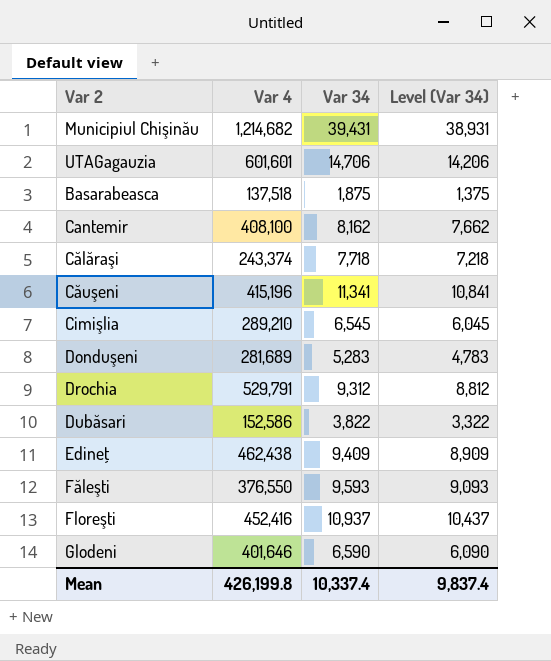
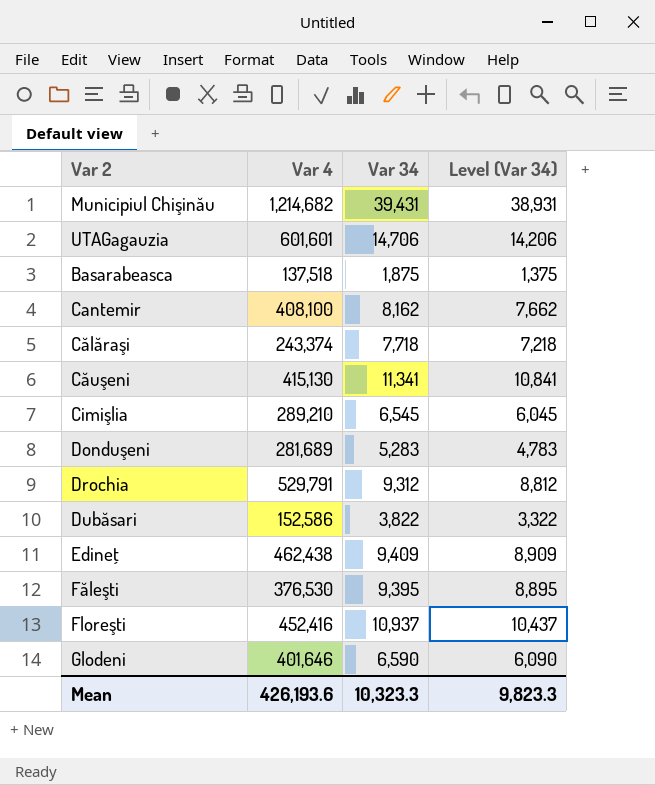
Căuşeni | Var 4: 415,196 -> 415,130
Făleşti | Var 4: 376,550 -> 376,530
Făleşti | Var 34: 9,593 -> 9,395
Făleşti | Level (Var 34): 9,093 -> 8,895
Mean | Var 4: 426,199.8 -> 426,193.6
Mean | Var 34: 10,337.4 -> 10,323.3
Mean | Level (Var 34): 9,837.4 -> 9,823.3

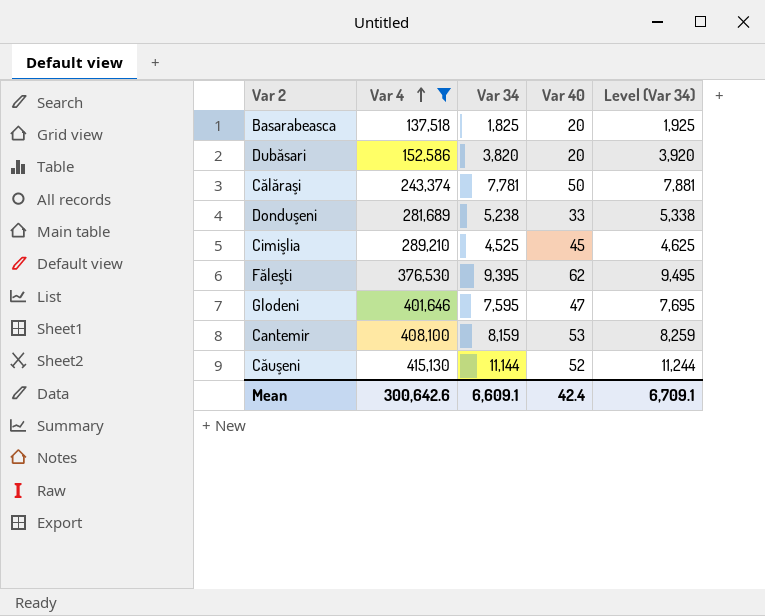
filter: none -> Var 4 <= 415,130
row order: none -> Var 4 ascending
column Var 40 | position: none -> 4
column Level (Var 34) | formula: [Var 34] - 500 -> [Var 34] + 100
Basarabeasca | Var 34: 1,875 -> 1,825
Dubăsari | Var 34: 3,822 -> 3,820
Călăraşi | Var 34: 7,718 -> 7,781
Donduşeni | Var 34: 5,283 -> 5,238
Cimişlia | Var 34: 6,545 -> 4,525
Glodeni | Var 34: 6,590 -> 7,595
Cantemir | Var 34: 8,162 -> 8,159
Căuşeni | Var 34: 11,341 -> 11,144
Mean | Var 4: 426,193.6 -> 300,642.6
Mean | Var 34: 10,323.3 -> 6,609.1
Mean | Level (Var 34): 9,823.3 -> 6,709.1

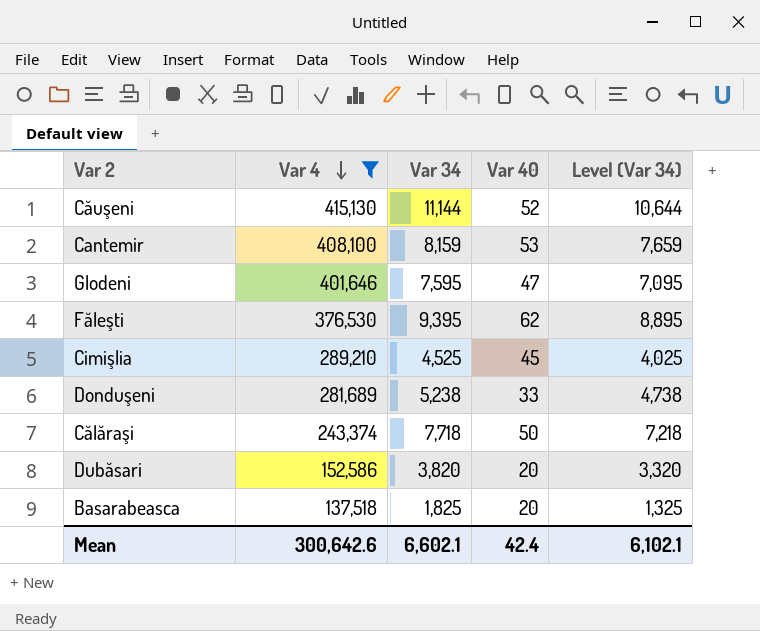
row order: Var 4 ascending -> Var 4 descending
column Level (Var 34) | formula: [Var 34] + 100 -> [Var 34] - 500
Călăraşi | Var 34: 7,781 -> 7,718
Mean | Var 34: 6,609.1 -> 6,602.1
Mean | Level (Var 34): 6,709.1 -> 6,102.1

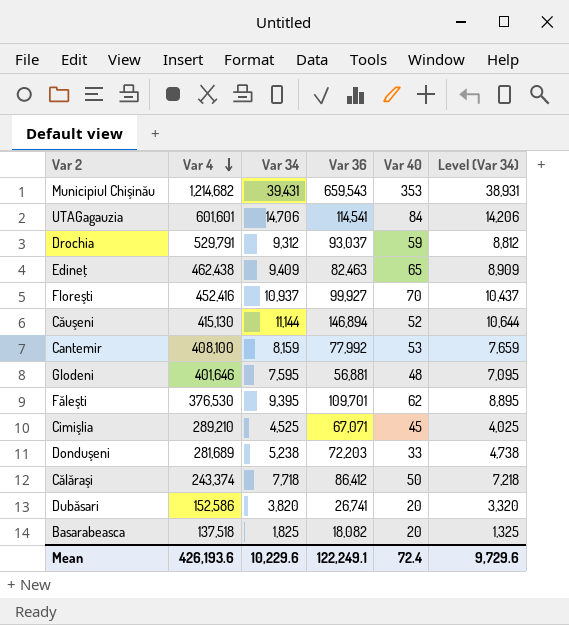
filter: Var 4 <= 415,130 -> none
column Var 36 | position: none -> 4
Glodeni | Var 40: 47 -> 48
Mean | Var 4: 300,642.6 -> 426,193.6
Mean | Var 34: 6,602.1 -> 10,229.6
Mean | Var 40: 42.4 -> 72.4
Mean | Level (Var 34): 6,102.1 -> 9,729.6

